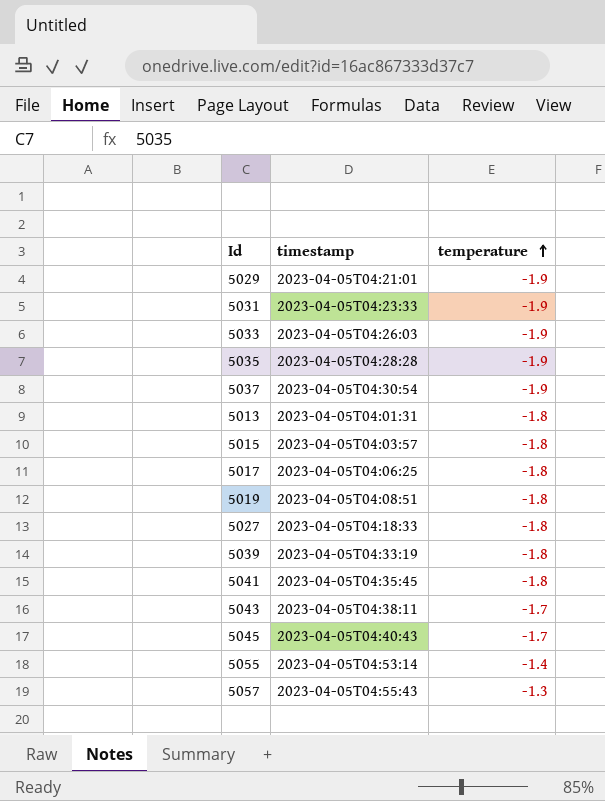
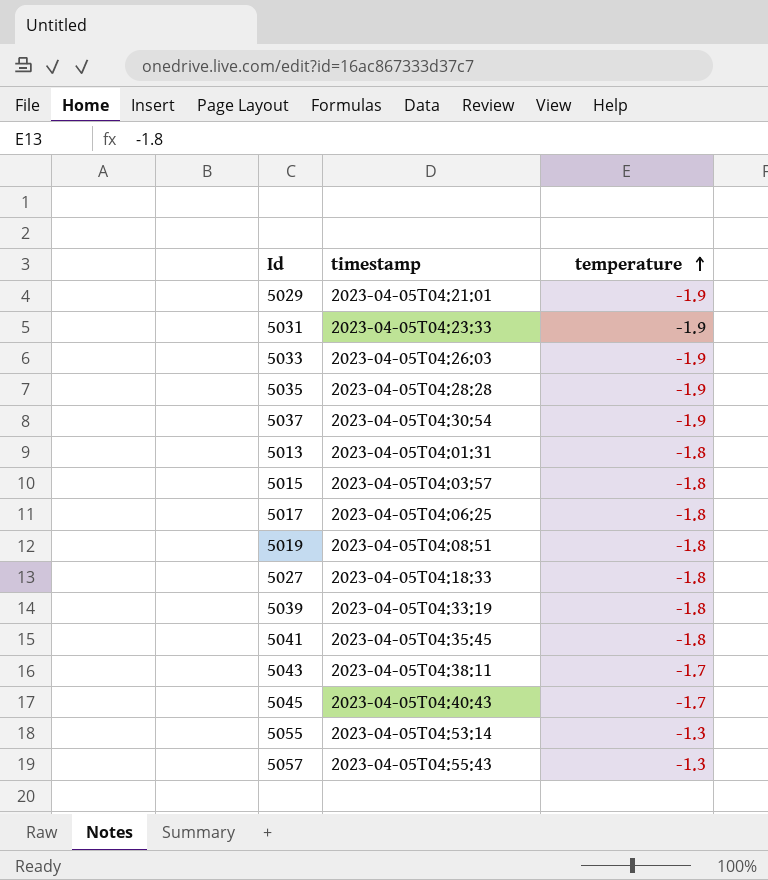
5055 | temperature: -1.4 -> -1.3

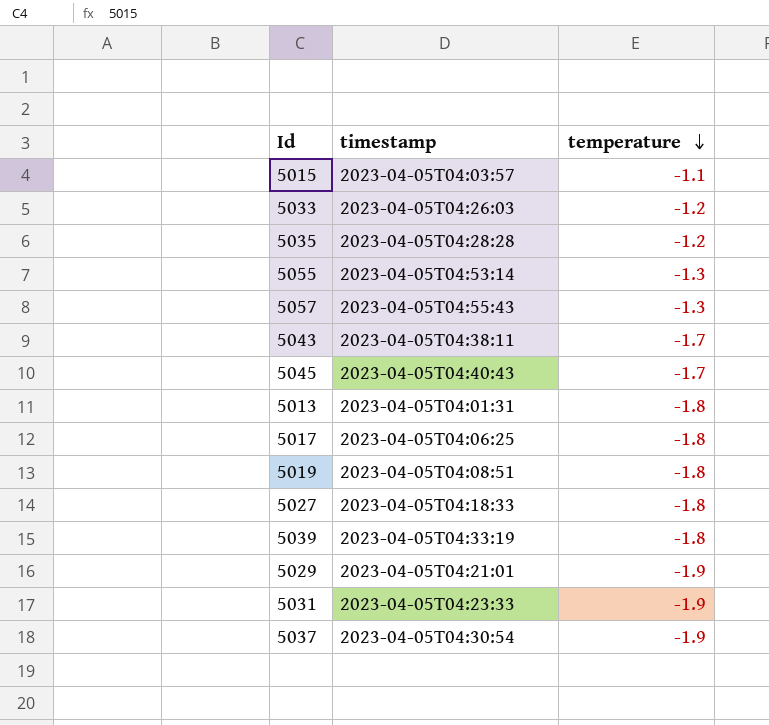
row order: temperature ascending -> temperature descending
row 5041: 2023-04-05T04:35:45 | -1.8 -> none
5015 | temperature: -1.8 -> -1.1
5033 | temperature: -1.9 -> -1.2
5035 | temperature: -1.9 -> -1.2

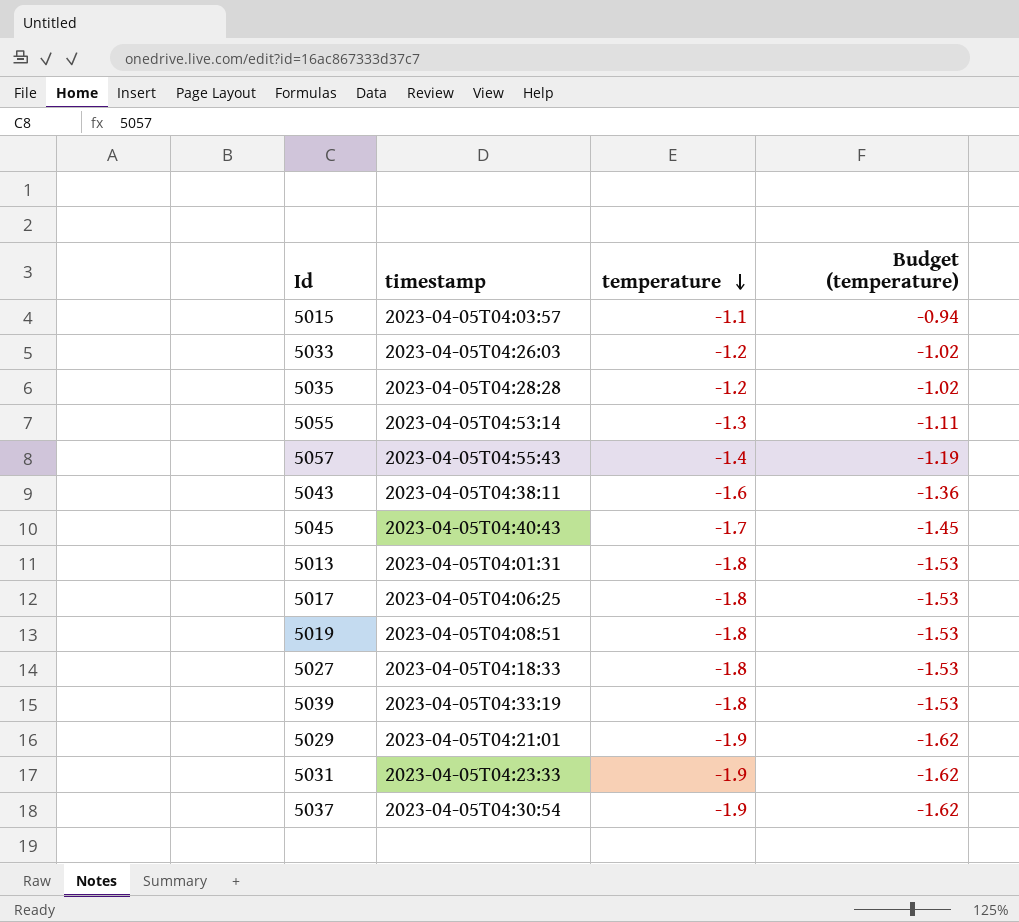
column Budget (temperature) | formula: none -> [temperature] * 0.85
5057 | temperature: -1.3 -> -1.4
5043 | temperature: -1.7 -> -1.6

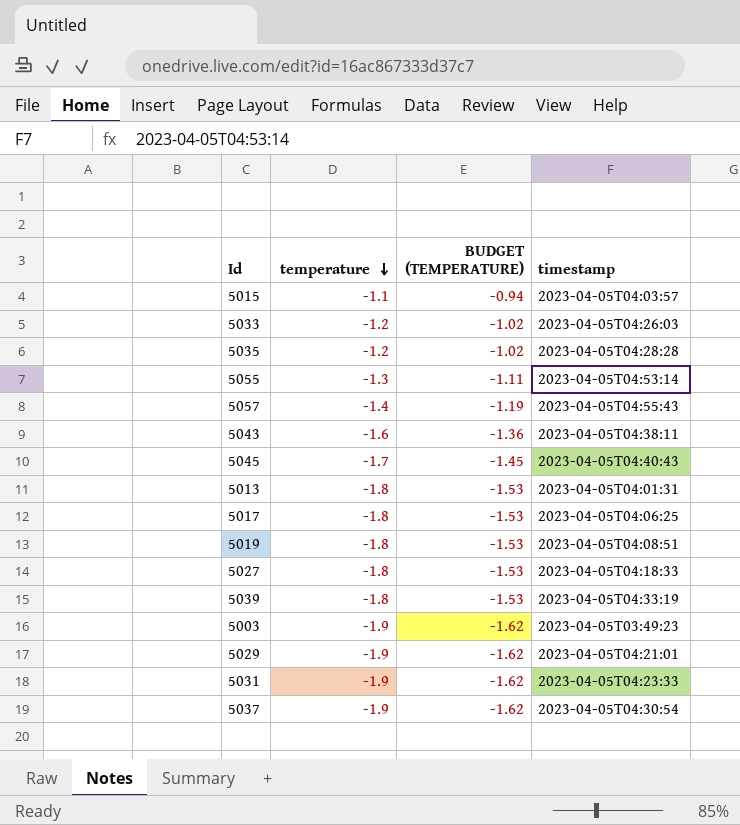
column name: Budget (temperature) -> BUDGET (TEMPERATURE)
column timestamp | position: 2 -> 4
row 5003: none -> -1.9 | -1.62 | 2023-04-05T03:49:23

